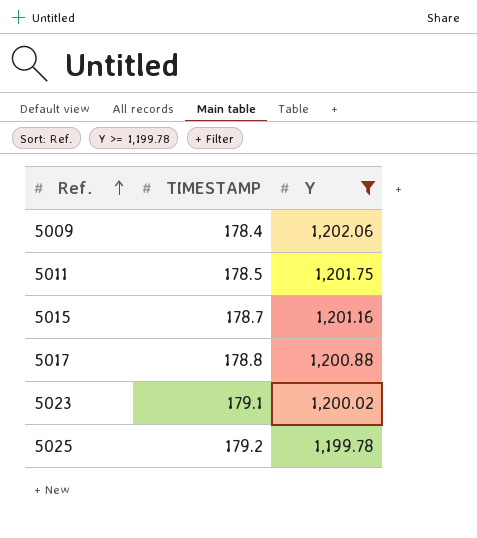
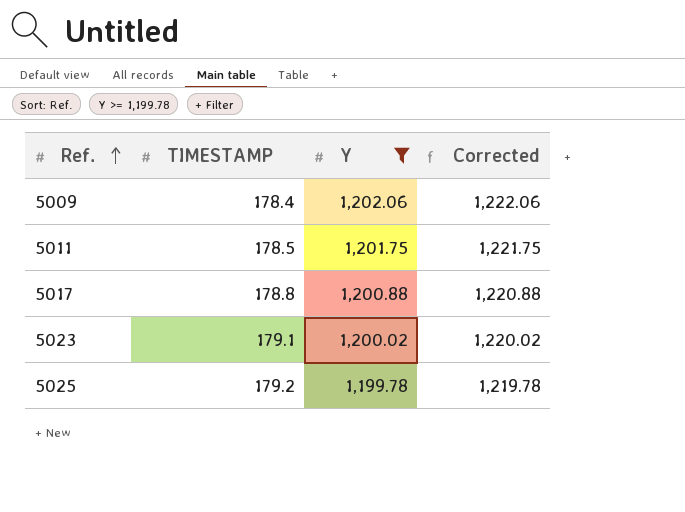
column Corrected | formula: none -> [Y] + 20
row 5015: 178.7 | 1,201.16 -> none

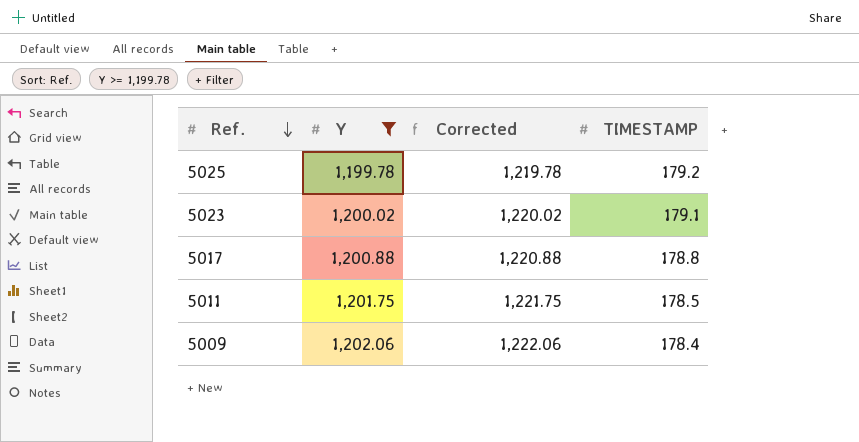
row order: Ref. ascending -> Ref. descending
column TIMESTAMP | position: 2 -> 4

